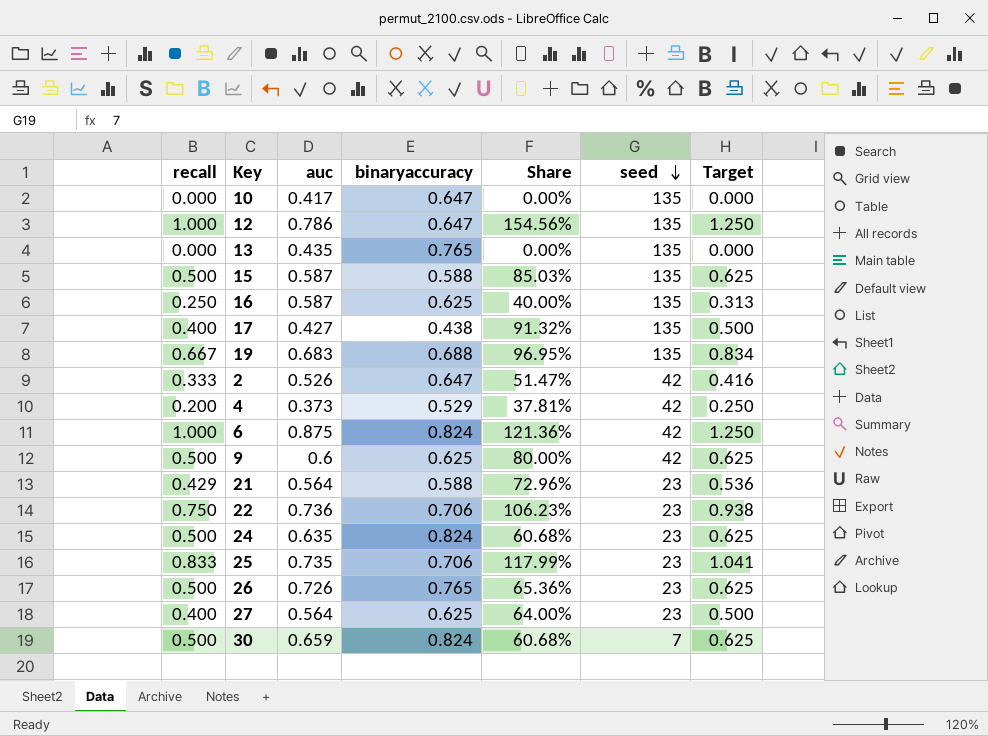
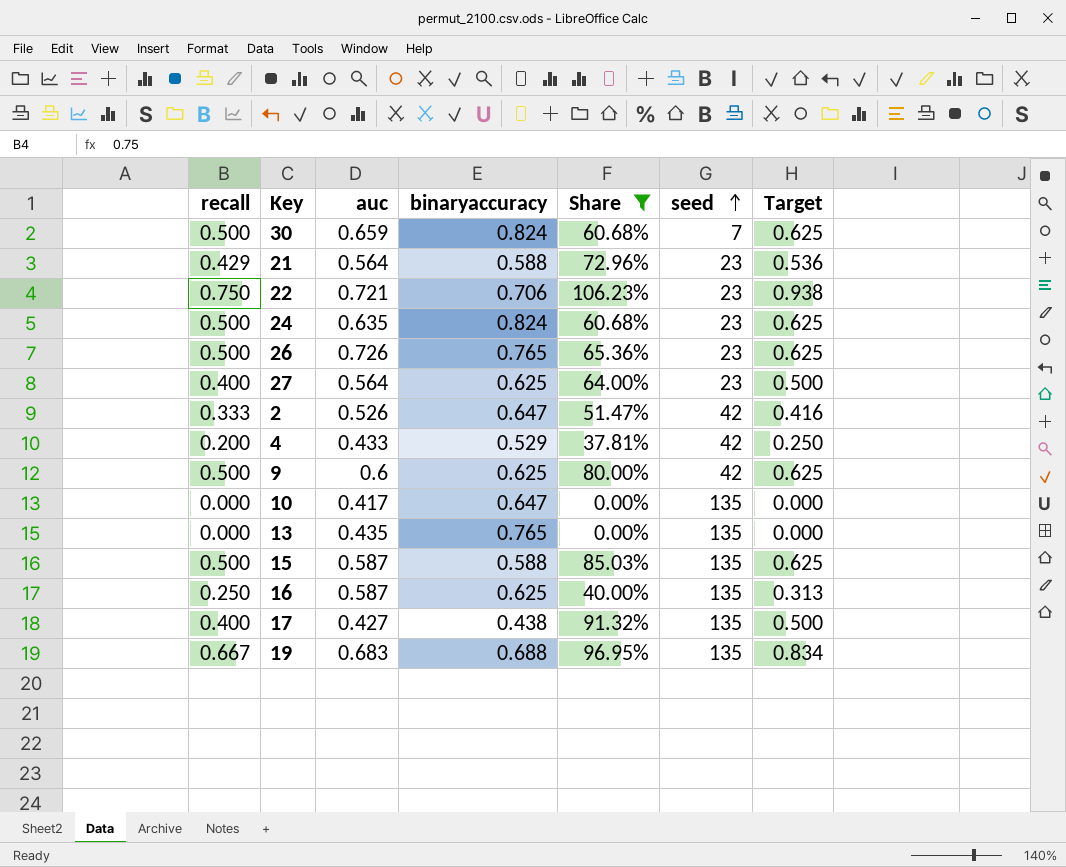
filter: none -> Share <= 106.23%
row order: seed descending -> seed ascending
22 | auc: 0.736 -> 0.721
4 | auc: 0.373 -> 0.433

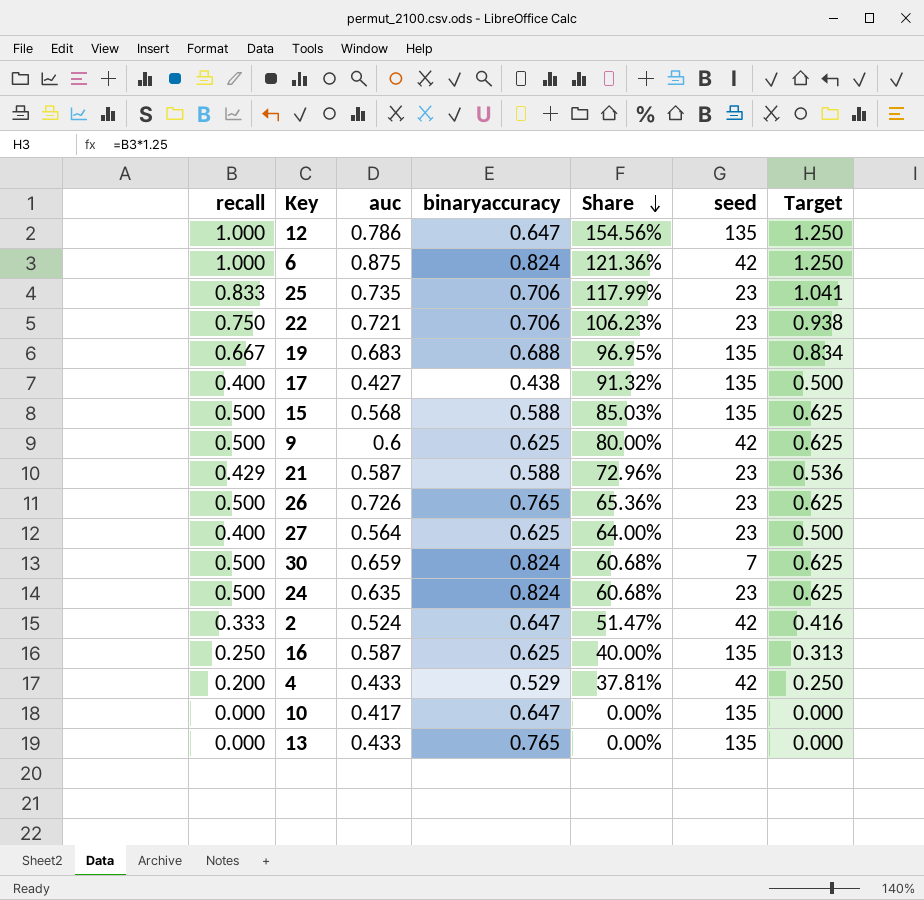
filter: Share <= 106.23% -> none
row order: seed ascending -> Share descending
15 | auc: 0.587 -> 0.568
21 | auc: 0.564 -> 0.587
2 | auc: 0.526 -> 0.524
13 | auc: 0.435 -> 0.433

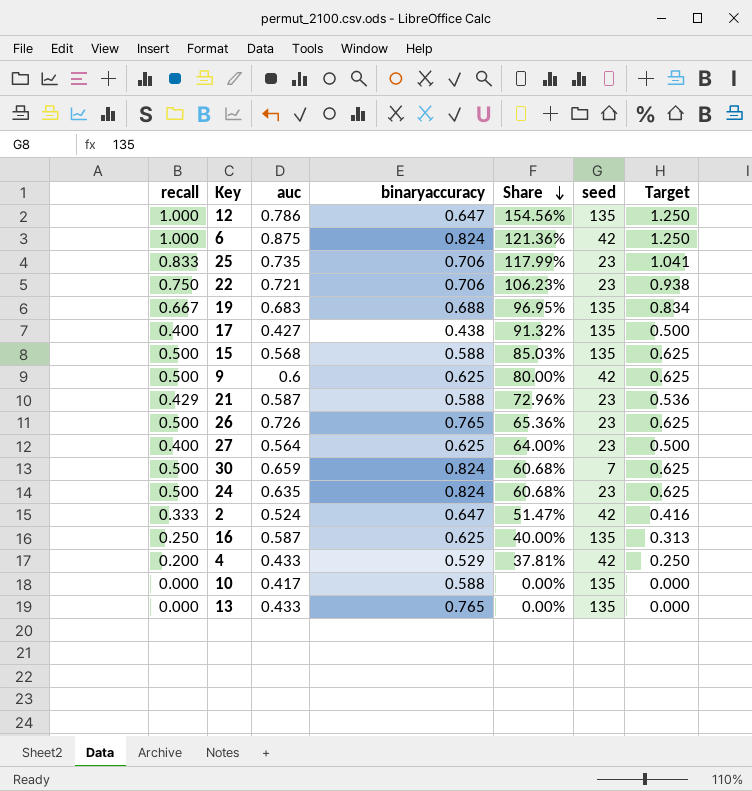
10 | binaryaccuracy: 0.647 -> 0.588

